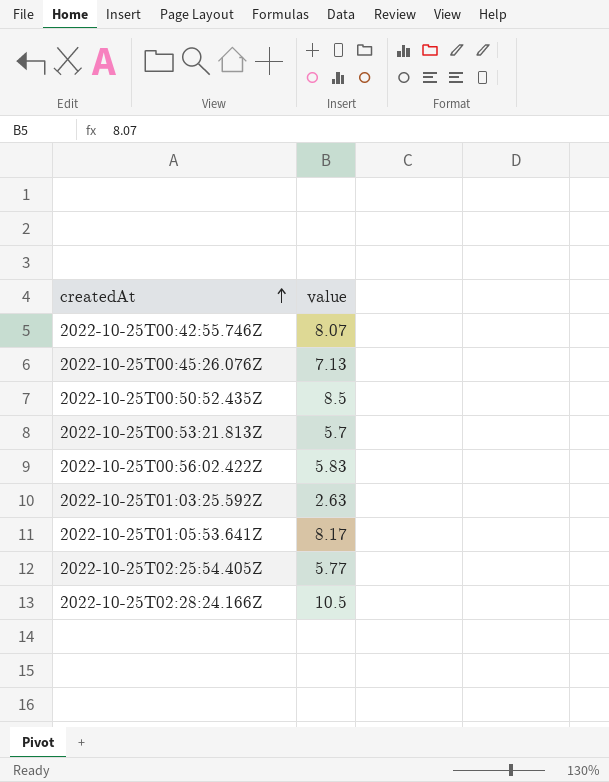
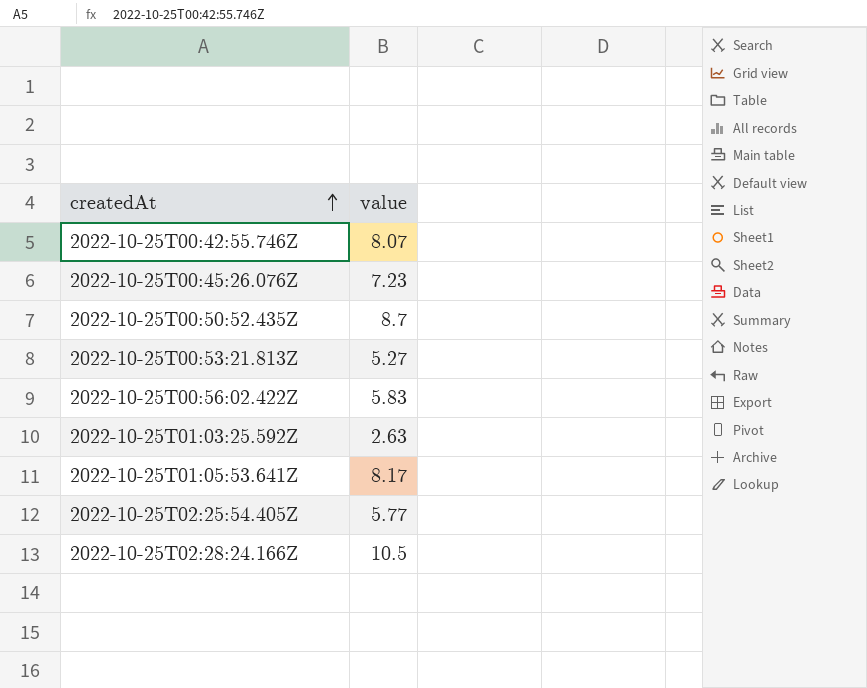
2022-10-25T00:45:26.076Z | value: 7.13 -> 7.23
2022-10-25T00:50:52.435Z | value: 8.5 -> 8.7
2022-10-25T00:53:21.813Z | value: 5.7 -> 5.27

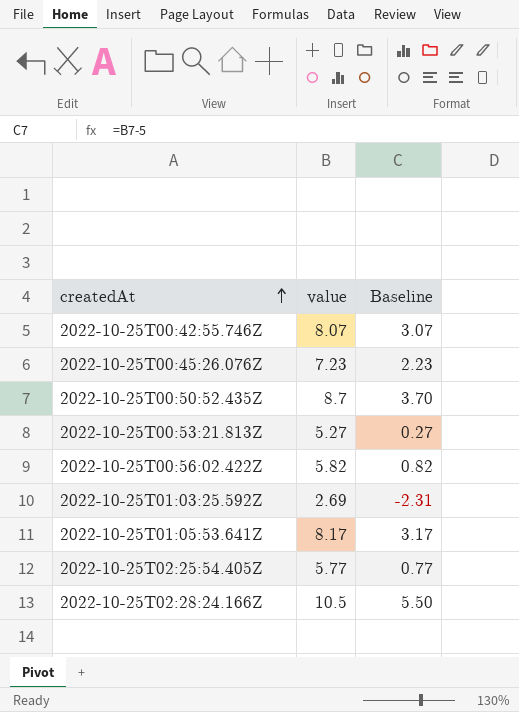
column Baseline | formula: none -> [value] - 5
2022-10-25T00:56:02.422Z | value: 5.83 -> 5.82
2022-10-25T01:03:25.592Z | value: 2.63 -> 2.69

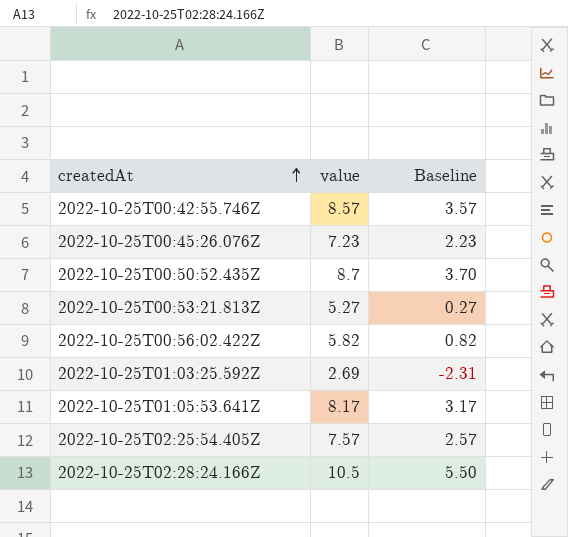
2022-10-25T00:42:55.746Z | value: 8.07 -> 8.57
2022-10-25T00:42:55.746Z | Baseline: 3.07 -> 3.57
2022-10-25T02:25:54.405Z | value: 5.77 -> 7.57
2022-10-25T02:25:54.405Z | Baseline: 0.77 -> 2.57

